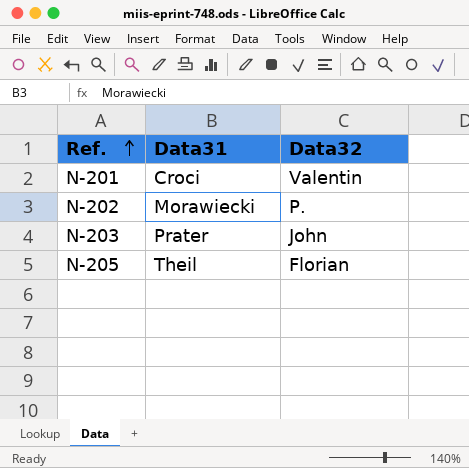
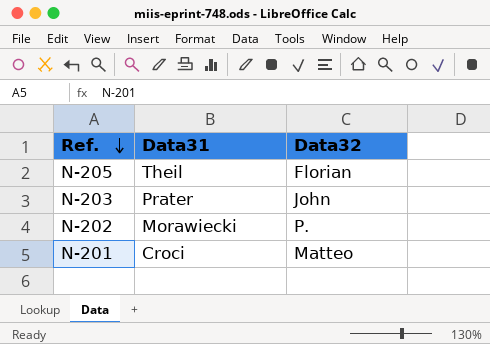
row order: Ref. ascending -> Ref. descending
N-201 | Data32: Valentin -> Matteo

